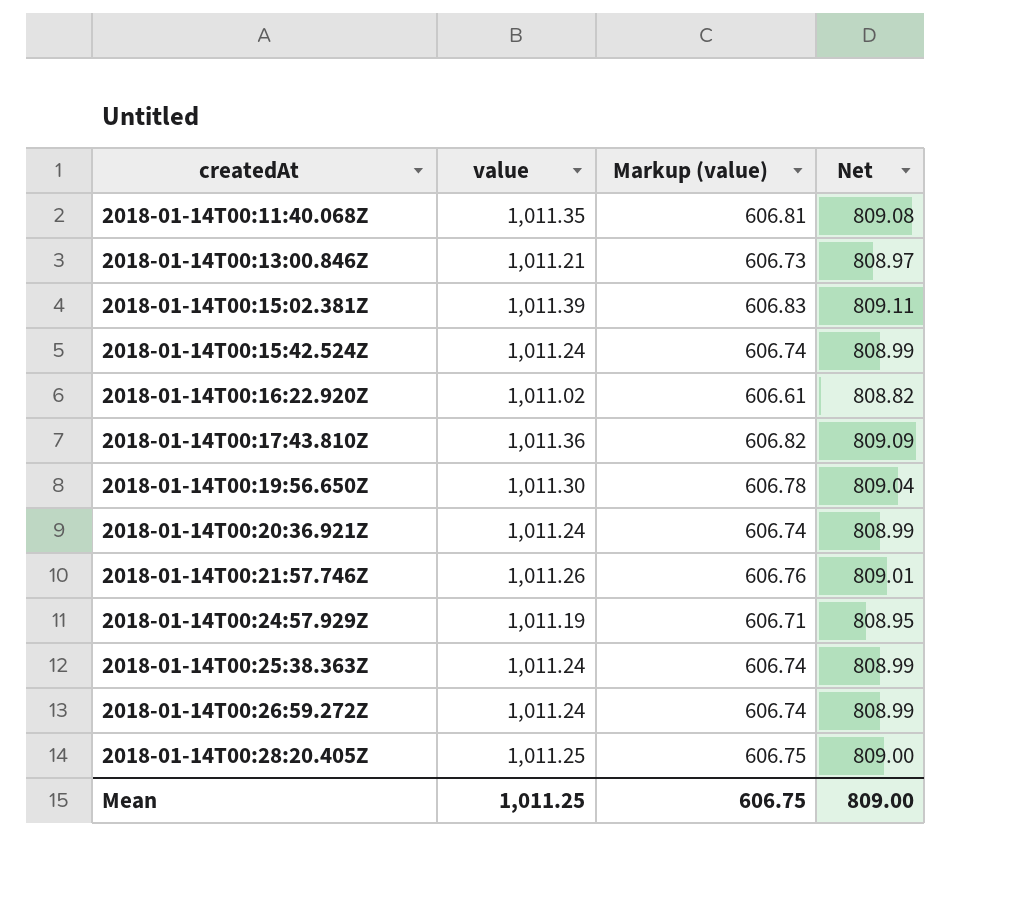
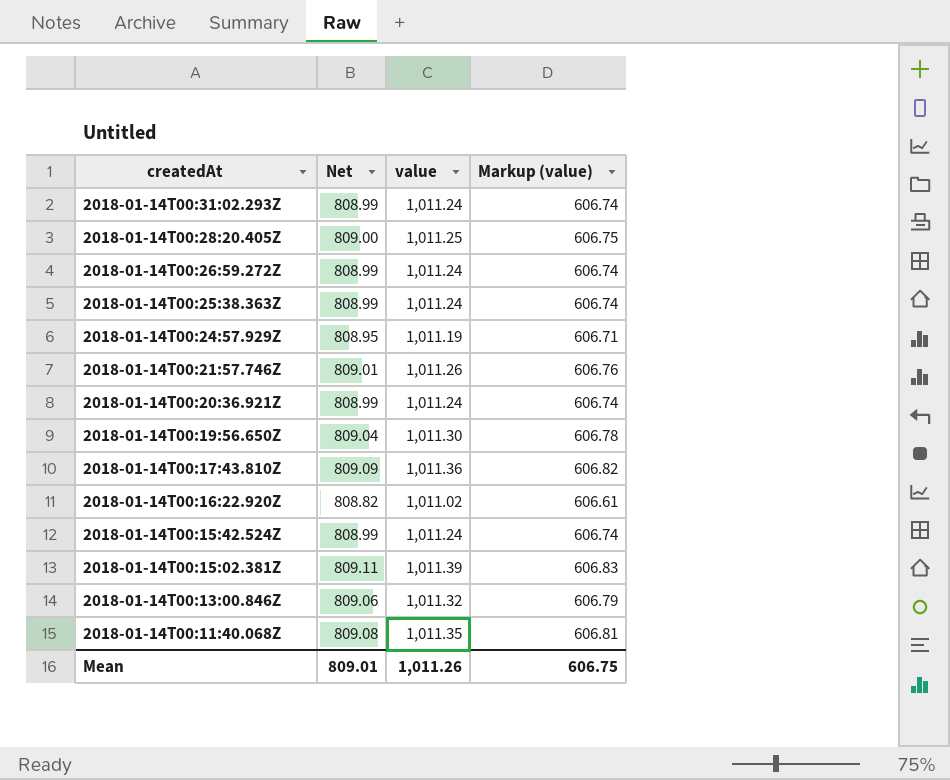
row order: createdAt ascending -> createdAt descending
column Net | position: 4 -> 2
row 2018-01-14T00:31:02.293Z: none -> 808.99 | 1,011.24 | 606.74
2018-01-14T00:13:00.846Z | Net: 808.97 -> 809.06
2018-01-14T00:13:00.846Z | value: 1,011.21 -> 1,011.32
2018-01-14T00:13:00.846Z | Markup (value): 606.73 -> 606.79
Mean | Net: 809.00 -> 809.01
Mean | value: 1,011.25 -> 1,011.26

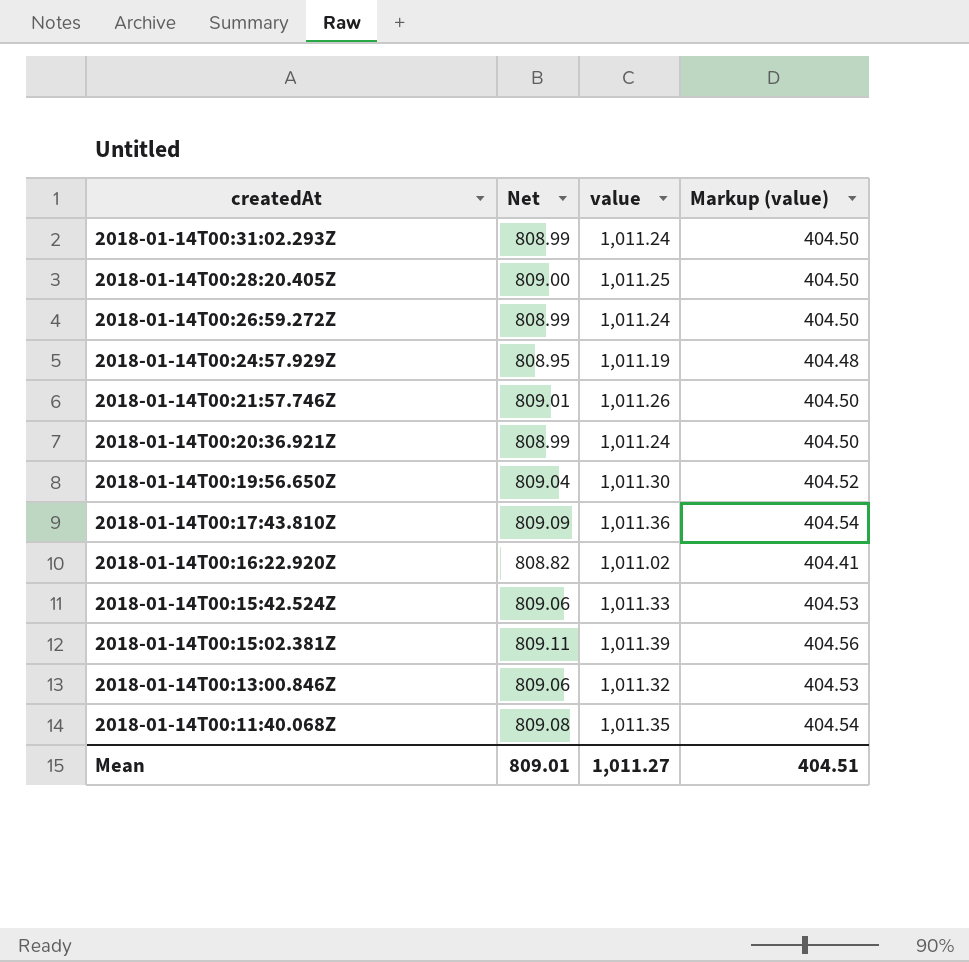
column Markup (value) | formula: [value] * 0.6 -> [value] * 0.4
row 2018-01-14T00:25:38.363Z: 808.99 | 1,011.24 | 606.74 -> none
2018-01-14T00:15:42.524Z | Net: 808.99 -> 809.06
2018-01-14T00:15:42.524Z | value: 1,011.24 -> 1,011.33
Mean | value: 1,011.26 -> 1,011.27
Mean | Markup (value): 606.75 -> 404.51

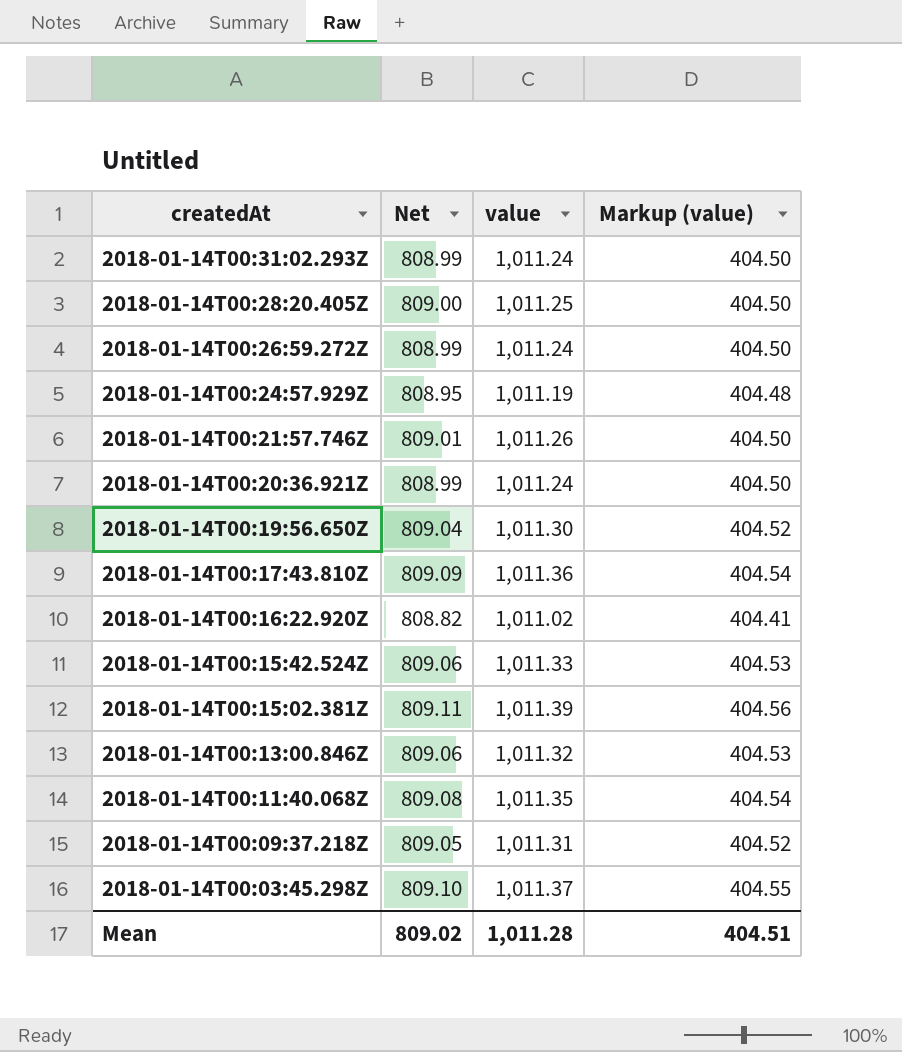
row 2018-01-14T00:09:37.218Z: none -> 809.05 | 1,011.31 | 404.52
row 2018-01-14T00:03:45.298Z: none -> 809.10 | 1,011.37 | 404.55
Mean | Net: 809.01 -> 809.02
Mean | value: 1,011.27 -> 1,011.28

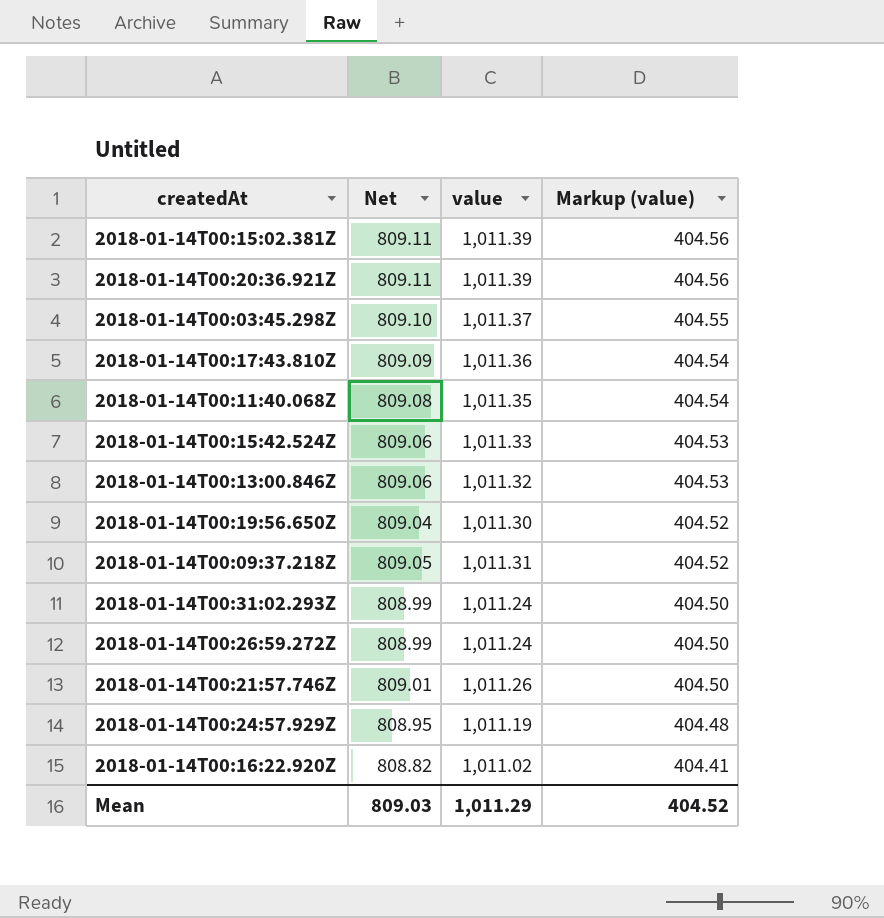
row order: createdAt descending -> Markup (value) descending
row 2018-01-14T00:28:20.405Z: 809.00 | 1,011.25 | 404.50 -> none
2018-01-14T00:20:36.921Z | Net: 808.99 -> 809.11
2018-01-14T00:20:36.921Z | value: 1,011.24 -> 1,011.39
2018-01-14T00:20:36.921Z | Markup (value): 404.50 -> 404.56
Mean | Net: 809.02 -> 809.03
Mean | value: 1,011.28 -> 1,011.29
Mean | Markup (value): 404.51 -> 404.52

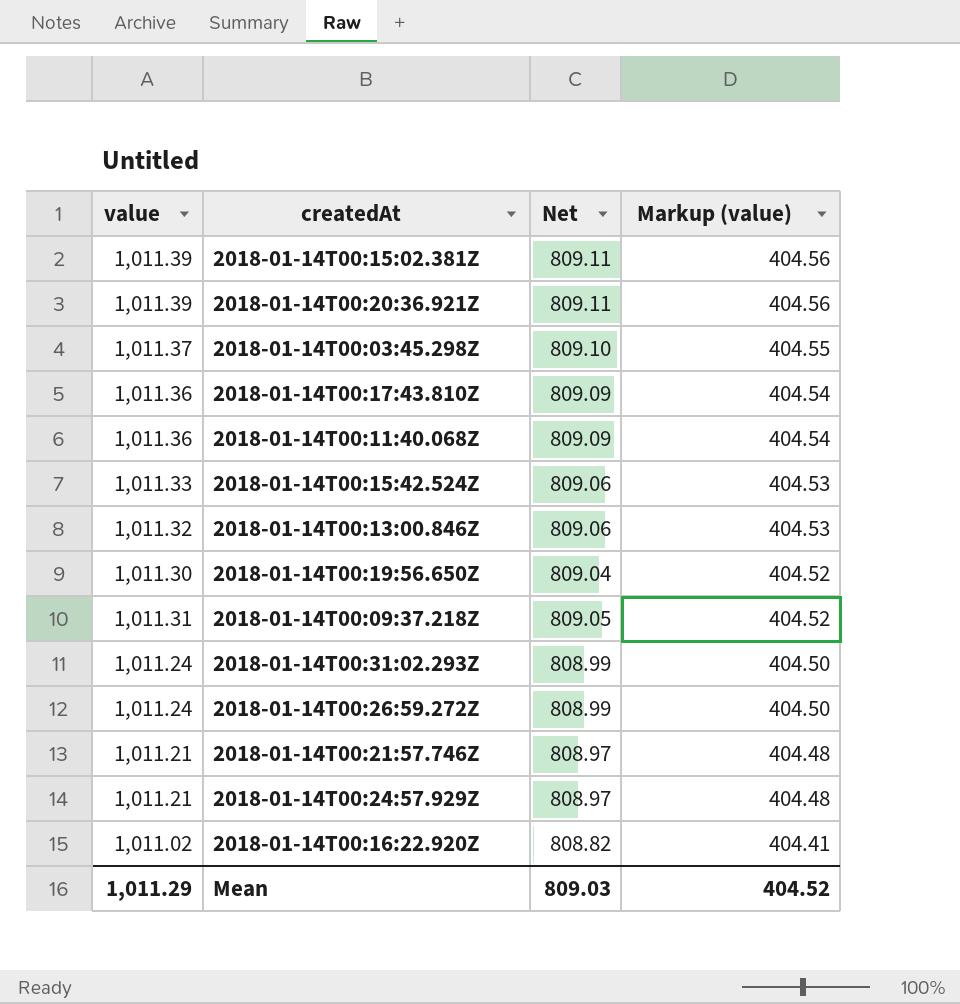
column value | position: 3 -> 1
2018-01-14T00:11:40.068Z | value: 1,011.35 -> 1,011.36
2018-01-14T00:11:40.068Z | Net: 809.08 -> 809.09
2018-01-14T00:21:57.746Z | value: 1,011.26 -> 1,011.21
2018-01-14T00:21:57.746Z | Net: 809.01 -> 808.97
2018-01-14T00:21:57.746Z | Markup (value): 404.50 -> 404.48
2018-01-14T00:24:57.929Z | value: 1,011.19 -> 1,011.21
2018-01-14T00:24:57.929Z | Net: 808.95 -> 808.97

